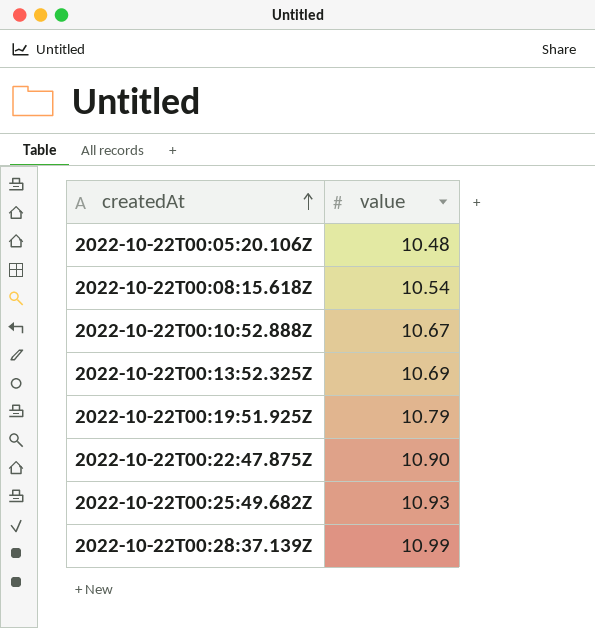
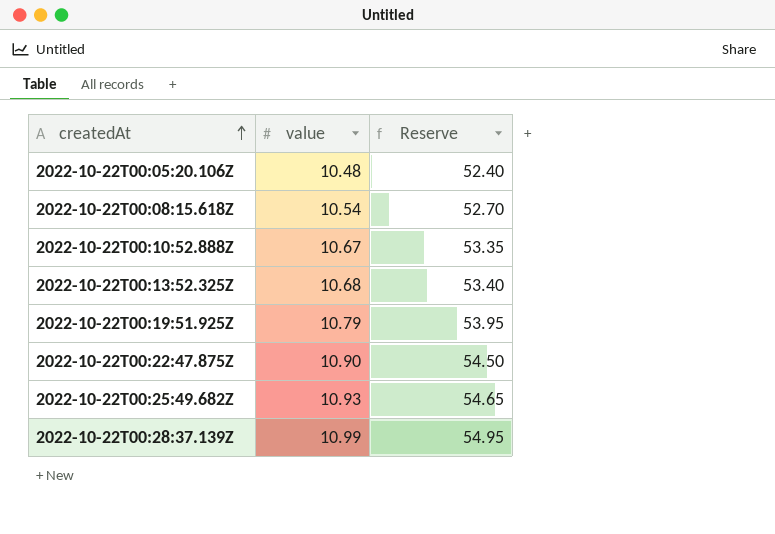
column Reserve | formula: none -> [value] * 5
2022-10-22T00:13:52.325Z | value: 10.69 -> 10.68

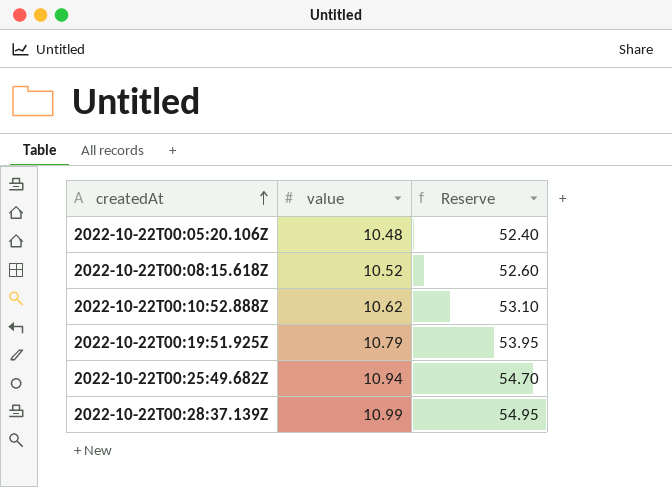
row 2022-10-22T00:13:52.325Z: 10.68 | 53.40 -> none
row 2022-10-22T00:22:47.875Z: 10.90 | 54.50 -> none
2022-10-22T00:08:15.618Z | value: 10.54 -> 10.52
2022-10-22T00:08:15.618Z | Reserve: 52.70 -> 52.60
2022-10-22T00:10:52.888Z | value: 10.67 -> 10.62
2022-10-22T00:10:52.888Z | Reserve: 53.35 -> 53.10
2022-10-22T00:25:49.682Z | value: 10.93 -> 10.94
2022-10-22T00:25:49.682Z | Reserve: 54.65 -> 54.70

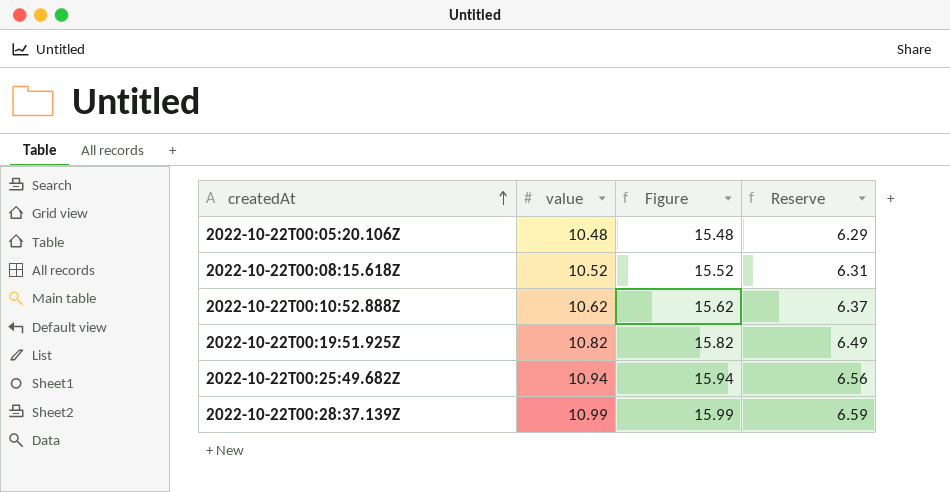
column Figure | formula: none -> [value] + 5
column Reserve | formula: [value] * 5 -> [value] * 0.6
2022-10-22T00:19:51.925Z | value: 10.79 -> 10.82

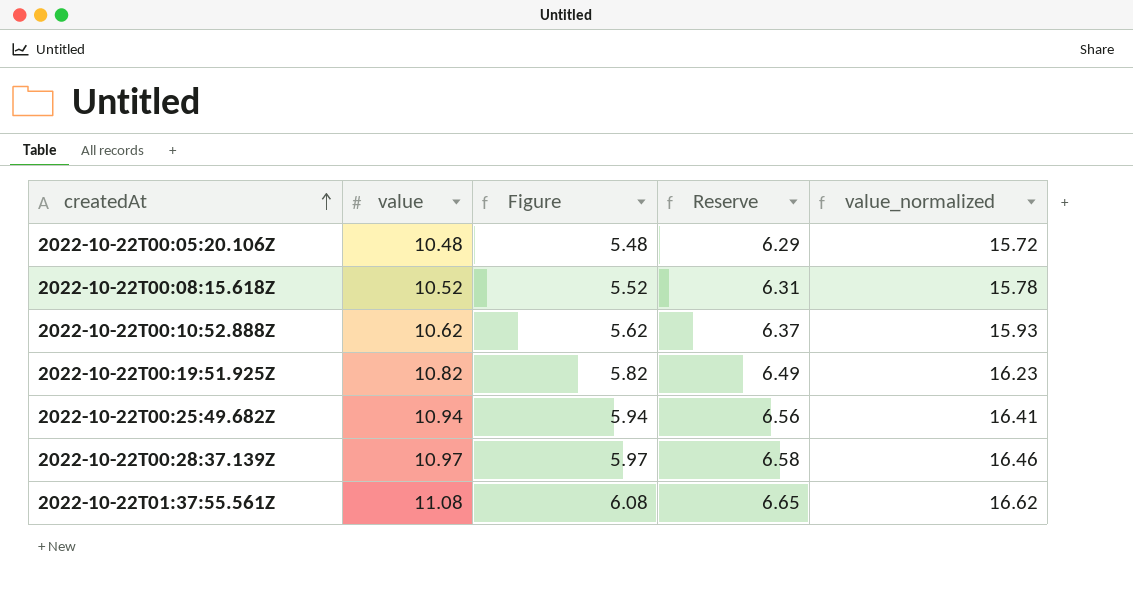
column Figure | formula: [value] + 5 -> [value] - 5
column value_normalized | formula: none -> [value] * 1.5
2022-10-22T00:28:37.139Z | value: 10.99 -> 10.97
2022-10-22T00:28:37.139Z | Reserve: 6.59 -> 6.58
row 2022-10-22T01:37:55.561Z: none -> 11.08 | 6.08 | 6.65 | 16.62

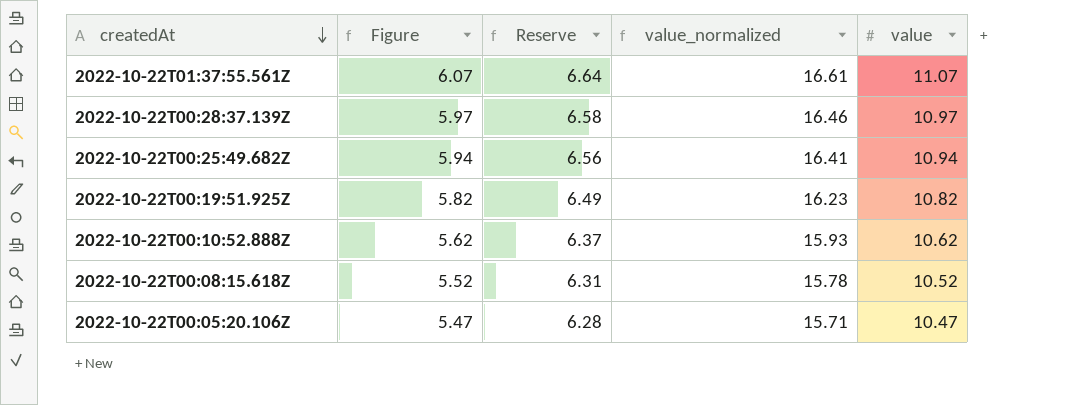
row order: createdAt ascending -> createdAt descending
column value | position: 2 -> 5
2022-10-22T01:37:55.561Z | Figure: 6.08 -> 6.07
2022-10-22T01:37:55.561Z | Reserve: 6.65 -> 6.64
2022-10-22T01:37:55.561Z | value_normalized: 16.62 -> 16.61
2022-10-22T01:37:55.561Z | value: 11.08 -> 11.07
2022-10-22T00:05:20.106Z | Figure: 5.48 -> 5.47
2022-10-22T00:05:20.106Z | Reserve: 6.29 -> 6.28
2022-10-22T00:05:20.106Z | value_normalized: 15.72 -> 15.71
2022-10-22T00:05:20.106Z | value: 10.48 -> 10.47

